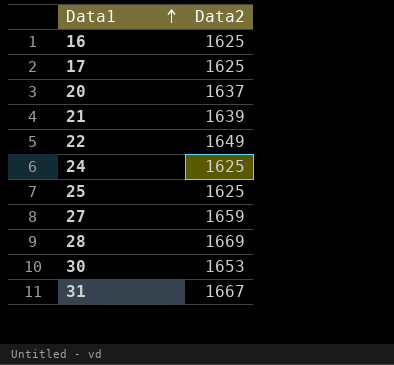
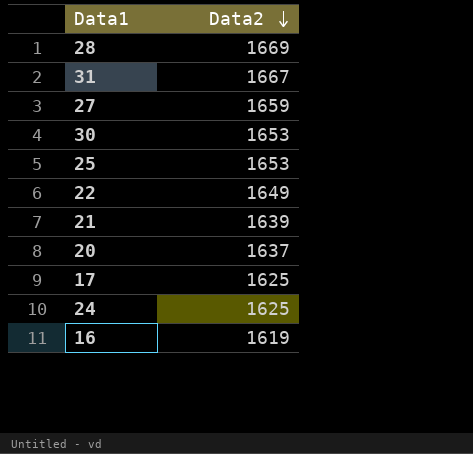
row order: Data1 ascending -> Data2 descending
25 | Data2: 1625 -> 1653
16 | Data2: 1625 -> 1619

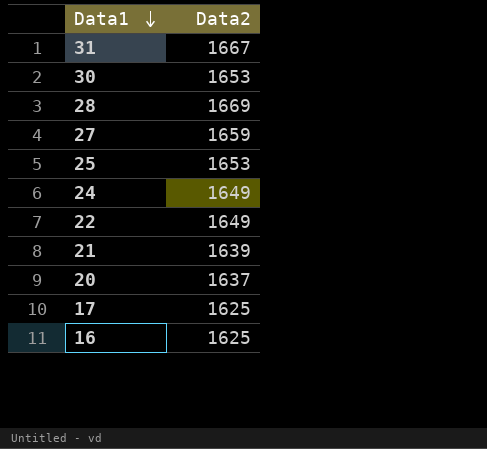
row order: Data2 descending -> Data1 descending
24 | Data2: 1625 -> 1649
16 | Data2: 1619 -> 1625

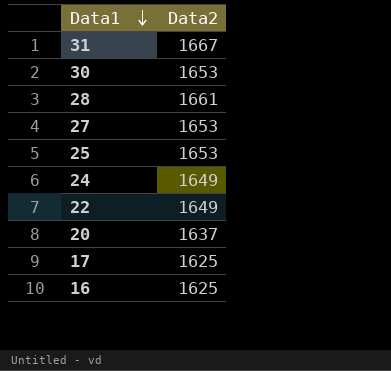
row 21: 1639 -> none
28 | Data2: 1669 -> 1661
27 | Data2: 1659 -> 1653

